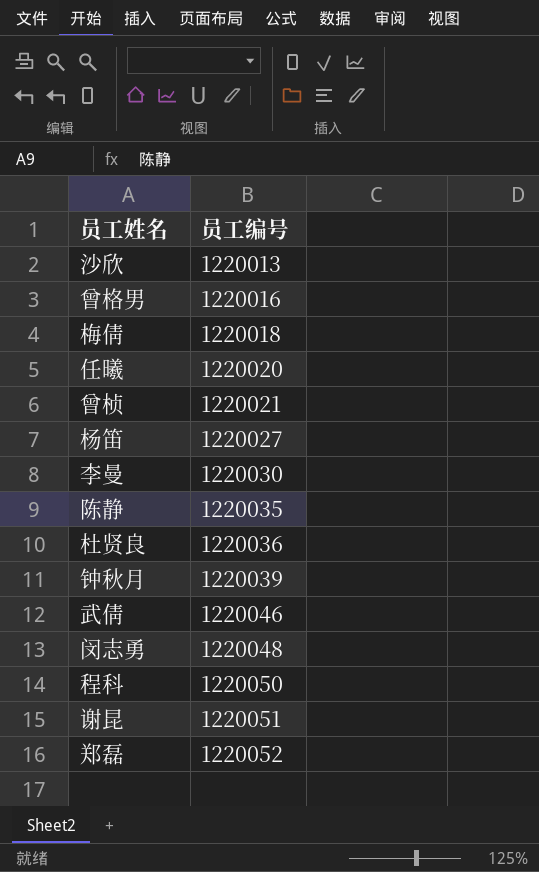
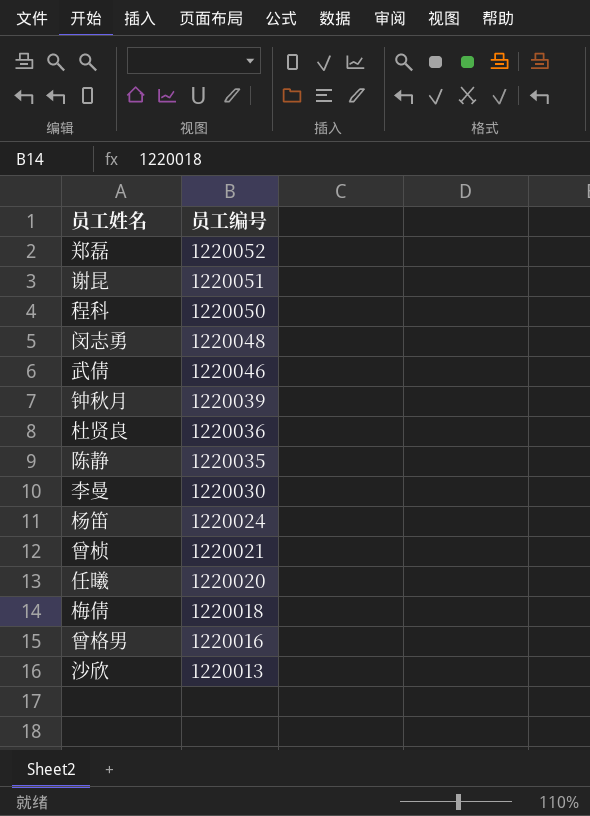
row order: 员工编号 ascending -> 员工编号 descending
杨笛 | 员工编号: 1220027 -> 1220024

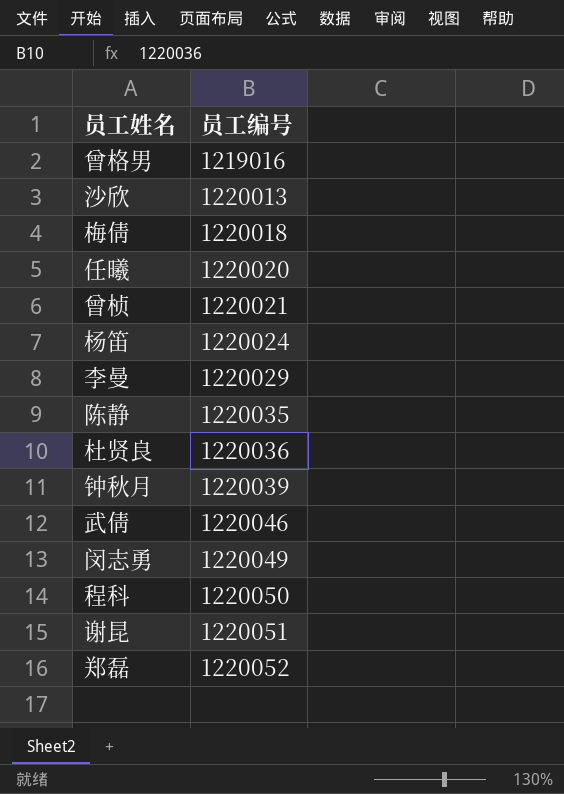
row order: 员工编号 descending -> 员工编号 ascending
曾格男 | 员工编号: 1220016 -> 1219016
李曼 | 员工编号: 1220030 -> 1220029
闵志勇 | 员工编号: 1220048 -> 1220049

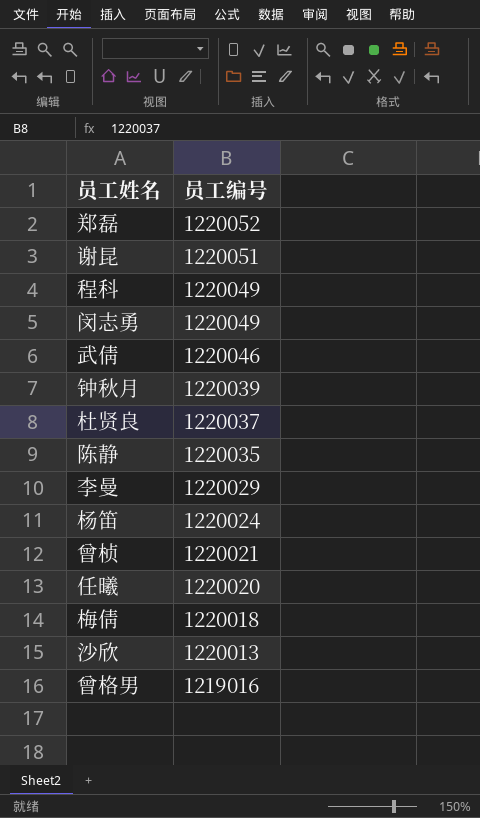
row order: 员工编号 ascending -> 员工编号 descending
程科 | 员工编号: 1220050 -> 1220049
杜贤良 | 员工编号: 1220036 -> 1220037

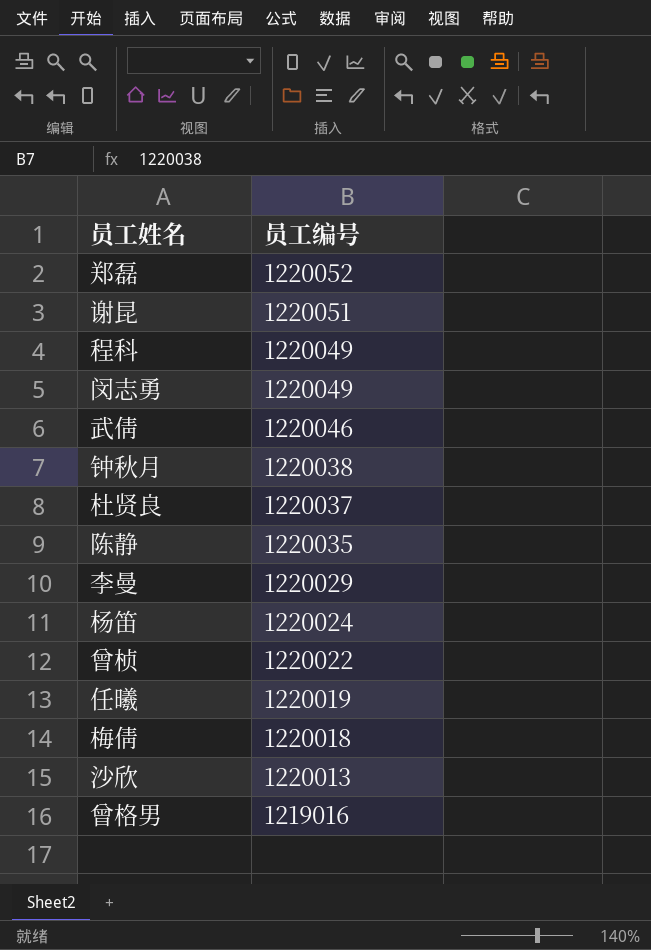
钟秋月 | 员工编号: 1220039 -> 1220038
曾桢 | 员工编号: 1220021 -> 1220022
任曦 | 员工编号: 1220020 -> 1220019

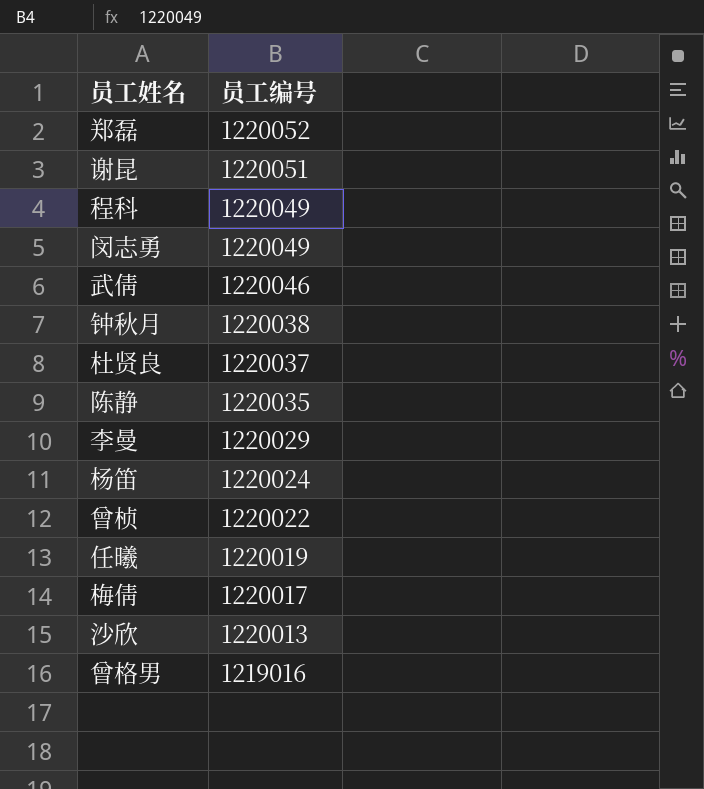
梅倩 | 员工编号: 1220018 -> 1220017

